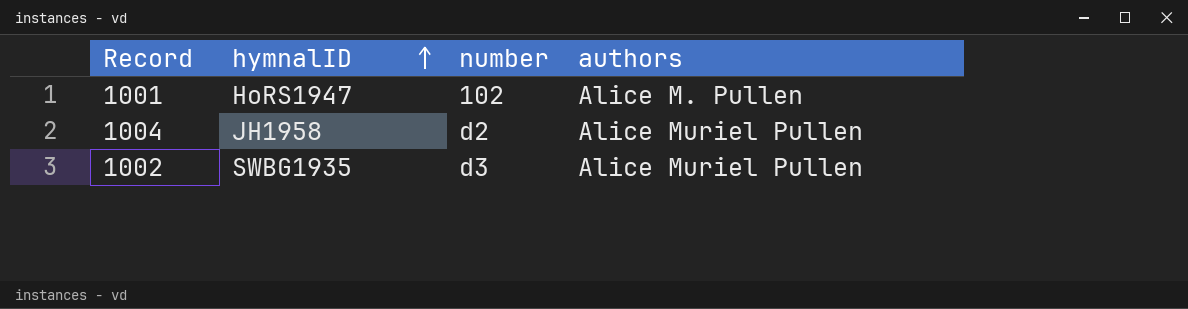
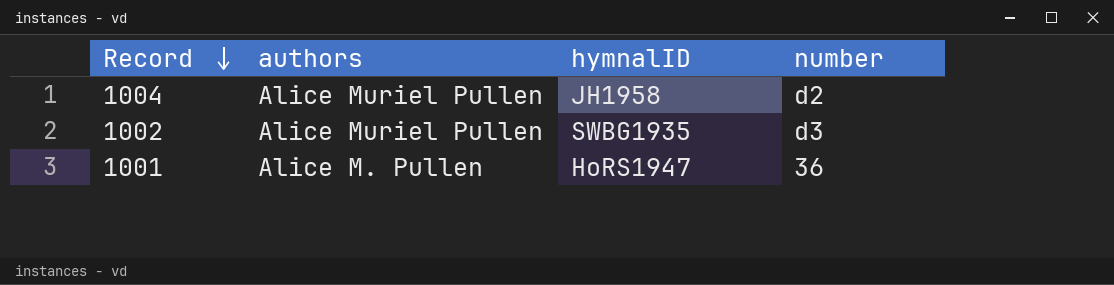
row order: hymnalID ascending -> Record descending
column authors | position: 4 -> 2
1001 | number: 102 -> 36

